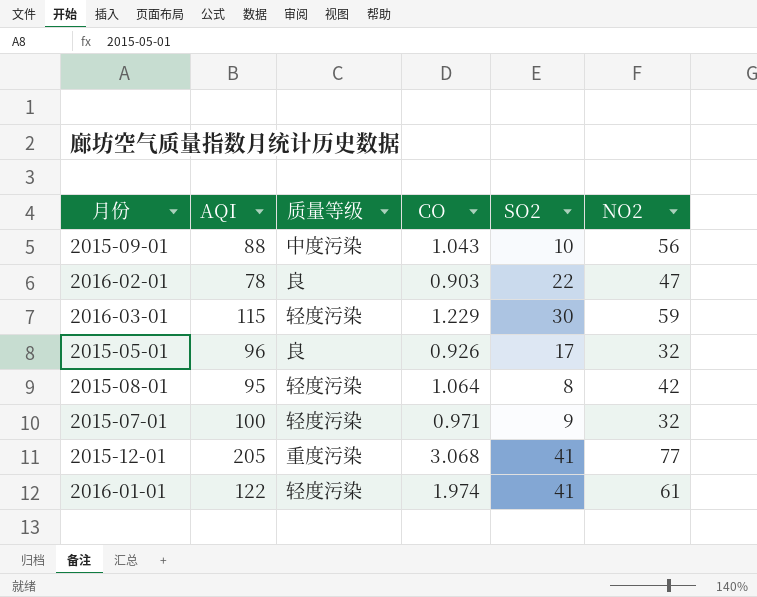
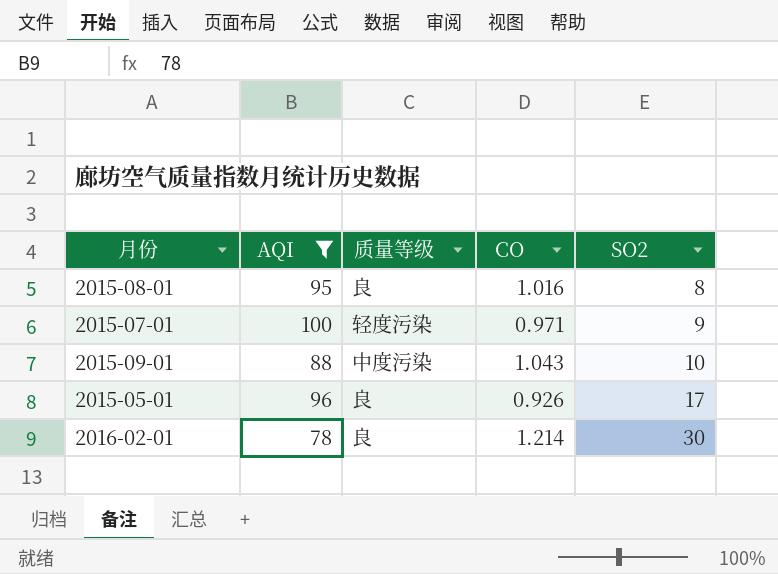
filter: none -> AQI <= 100
row order: none -> SO2 ascending
column NO2 | position: 6 -> none
2015-08-01 | 质量等级: 轻度污染 -> 良
2015-08-01 | CO: 1.064 -> 1.016
2016-02-01 | CO: 0.903 -> 1.214
2016-02-01 | SO2: 22 -> 30

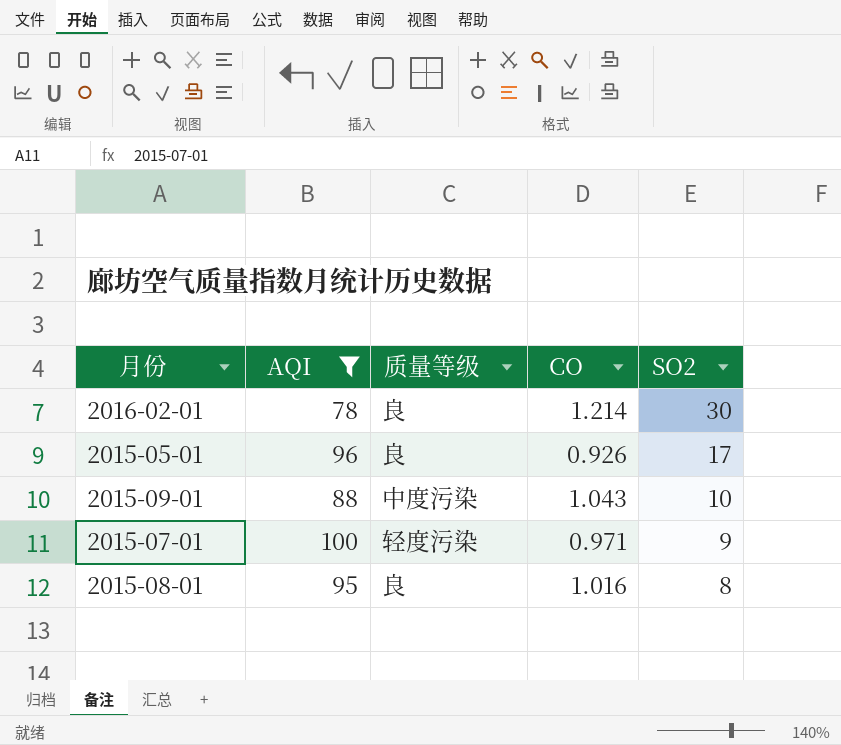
row order: SO2 ascending -> SO2 descending

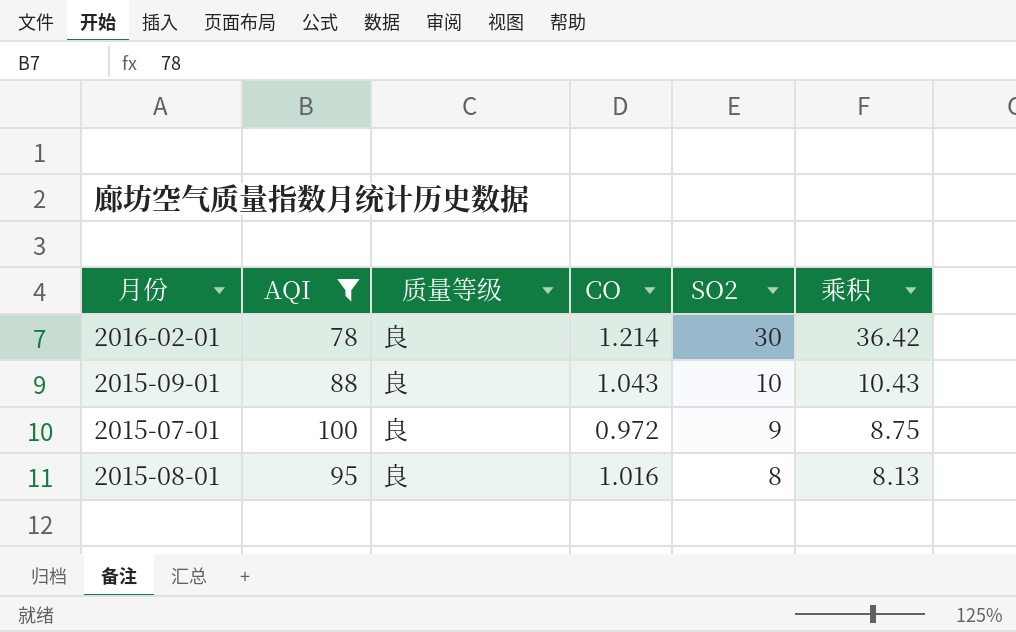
column 乘积 | formula: none -> [CO] * [SO2]
row 2015-05-01: 96 | 良 | 0.926 | 17 -> none
2015-09-01 | 质量等级: 中度污染 -> 良
2015-07-01 | 质量等级: 轻度污染 -> 良
2015-07-01 | CO: 0.971 -> 0.972

